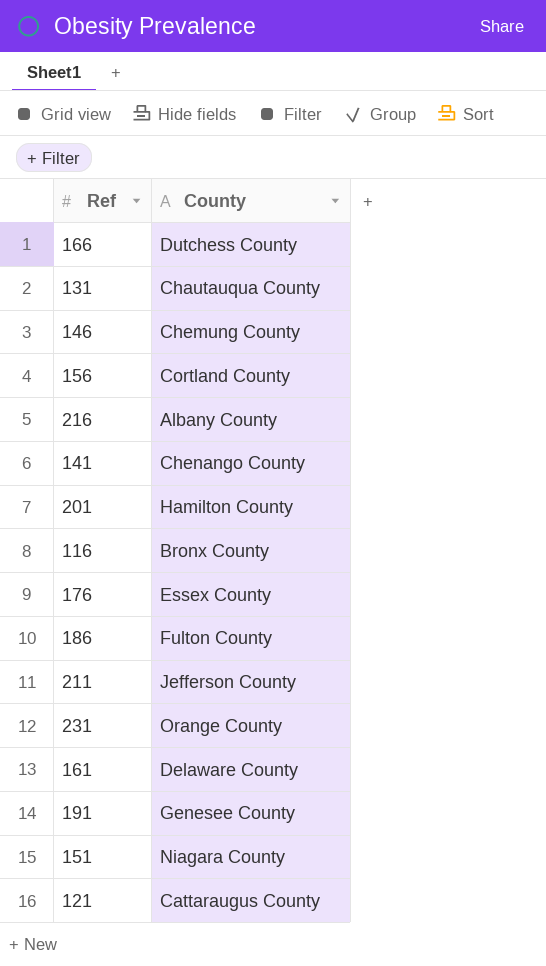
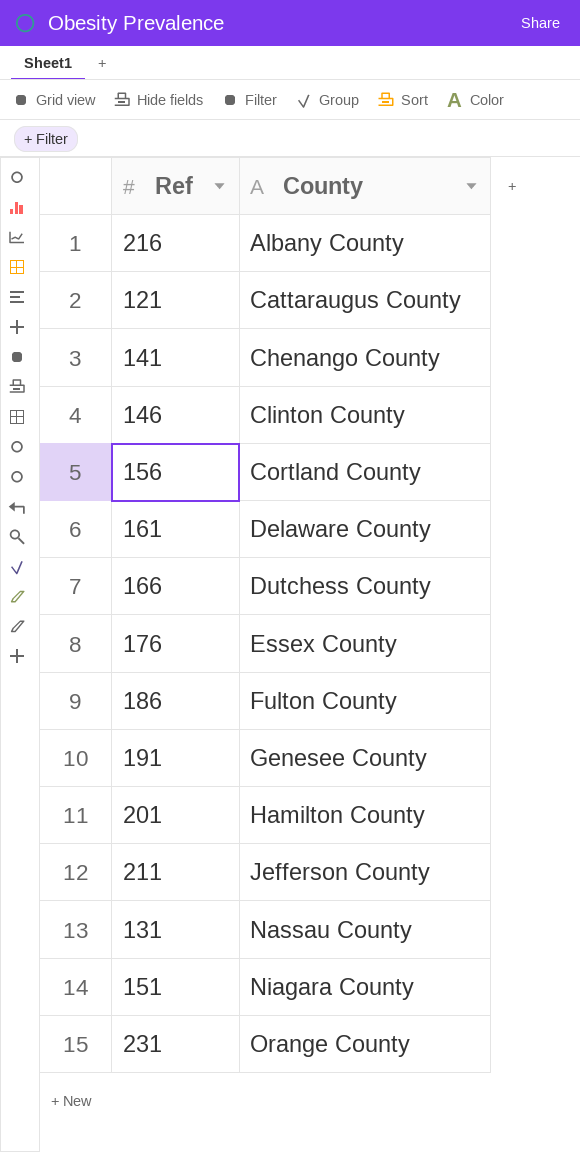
row order: none -> County ascending
row 116: Bronx County -> none
146 | County: Chemung County -> Clinton County
131 | County: Chautauqua County -> Nassau County

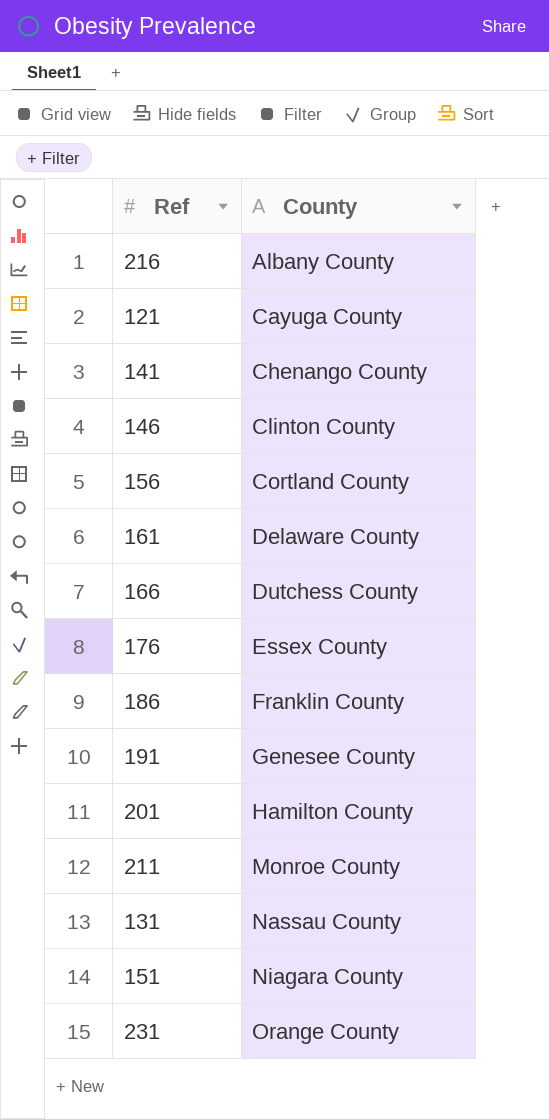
121 | County: Cattaraugus County -> Cayuga County
186 | County: Fulton County -> Franklin County
211 | County: Jefferson County -> Monroe County

